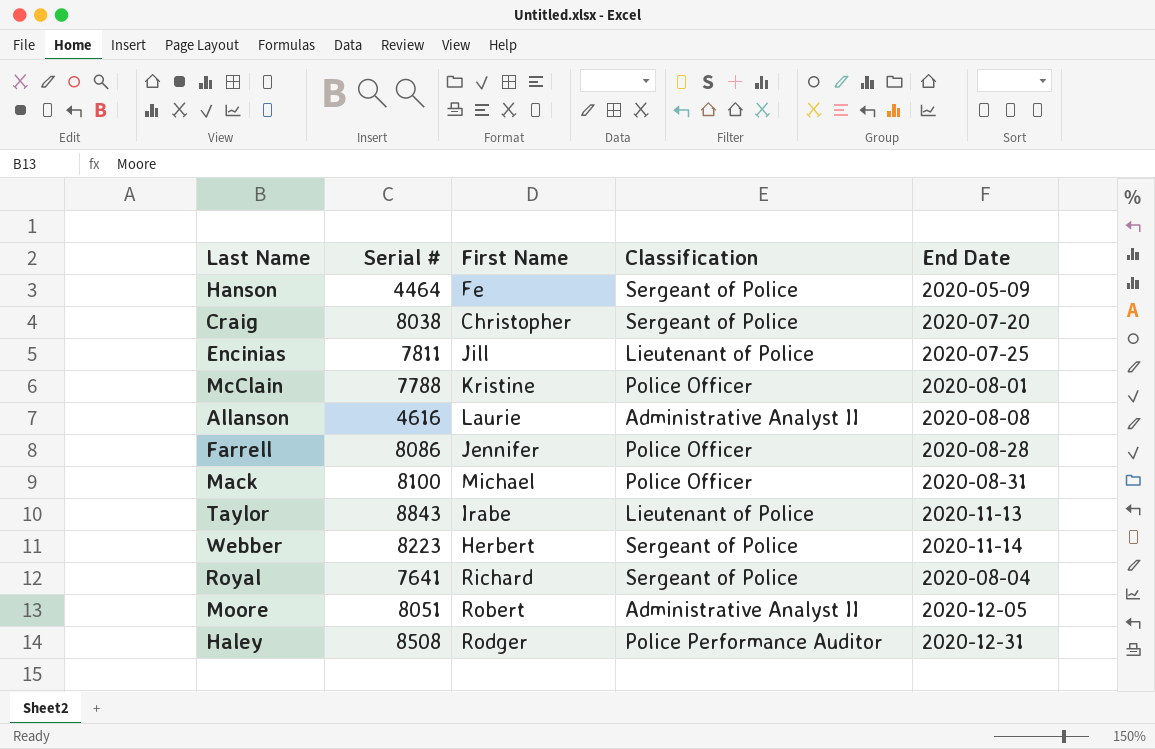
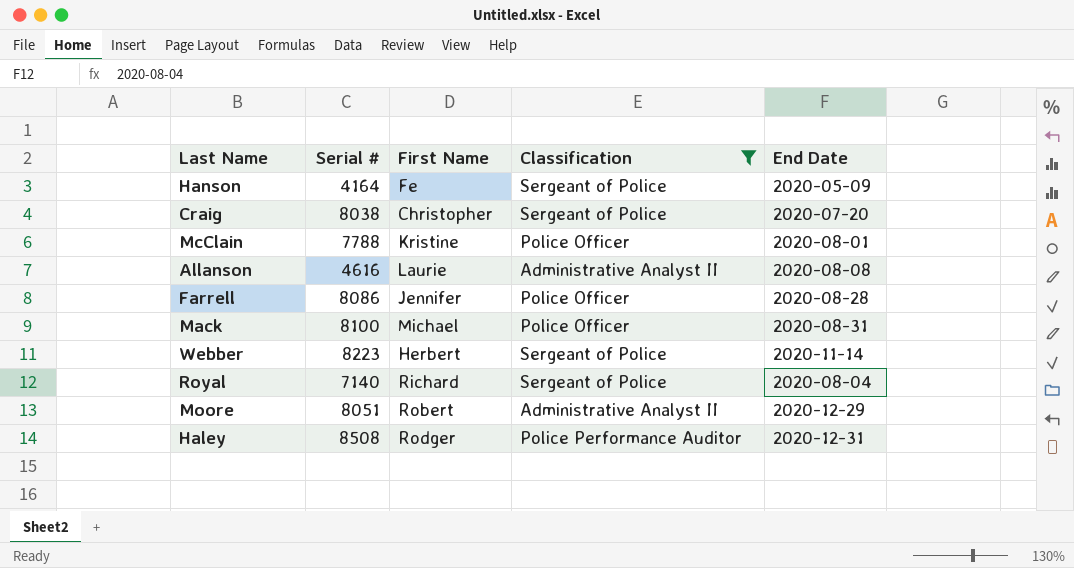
filter: none -> Classification != Lieutenant of Police
Hanson | Serial #: 4464 -> 4164
Royal | Serial #: 7641 -> 7140
Moore | End Date: 2020-12-05 -> 2020-12-29

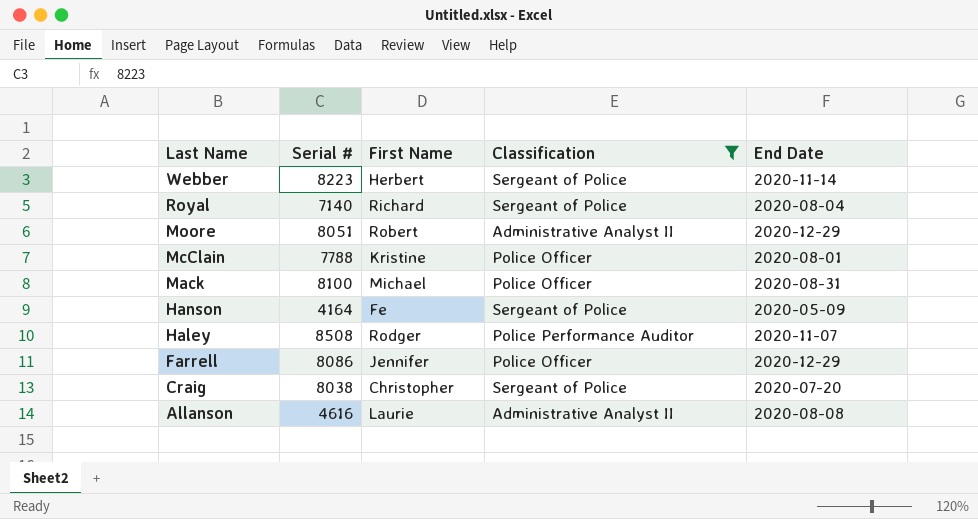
row order: none -> Last Name descending
Haley | End Date: 2020-12-31 -> 2020-11-07
Farrell | End Date: 2020-08-28 -> 2020-12-29

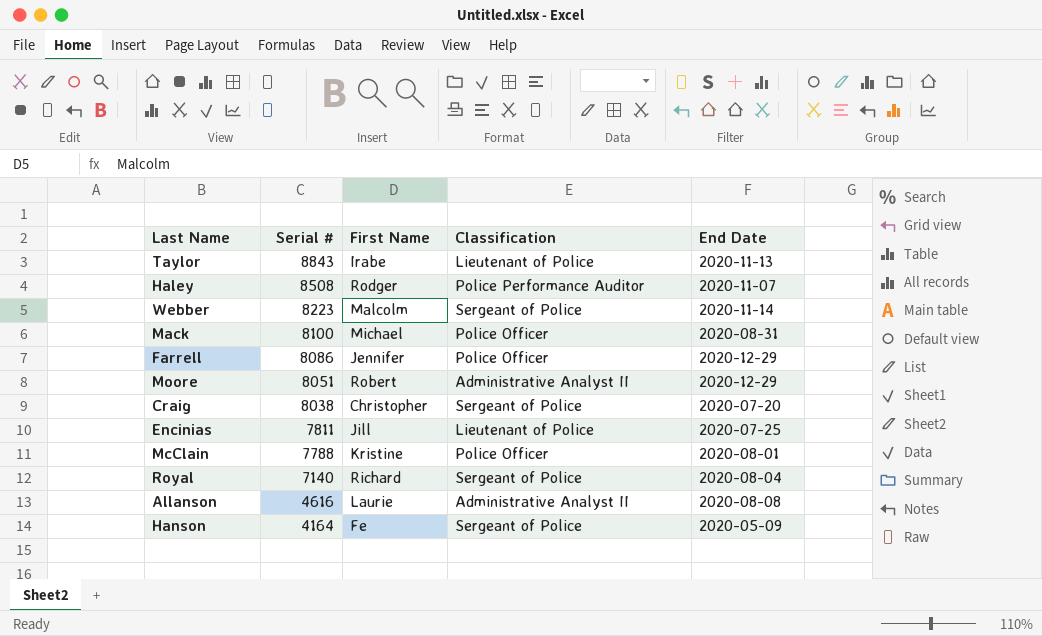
filter: Classification != Lieutenant of Police -> none
row order: Last Name descending -> Serial # descending
Webber | First Name: Herbert -> Malcolm

